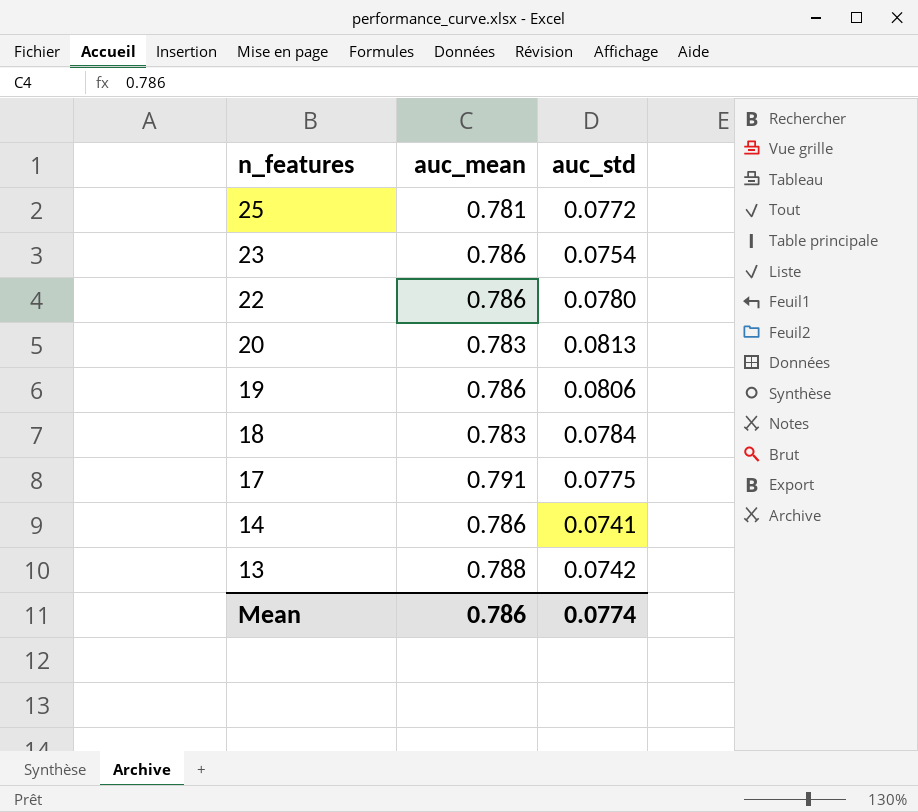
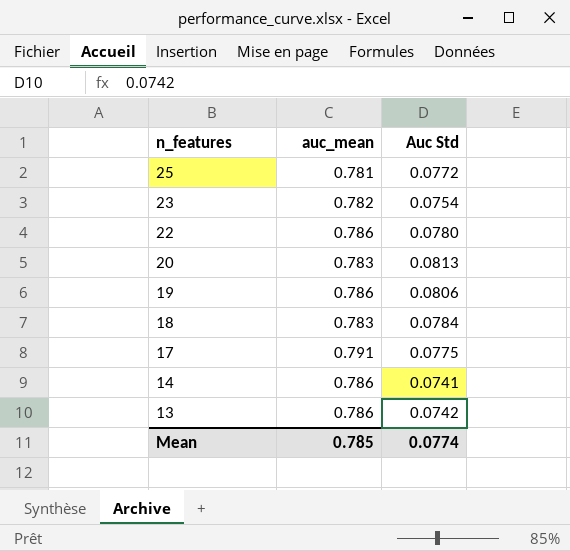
column name: auc_std -> Auc Std
23 | auc_mean: 0.786 -> 0.782
13 | auc_mean: 0.788 -> 0.786
Mean | auc_mean: 0.786 -> 0.785

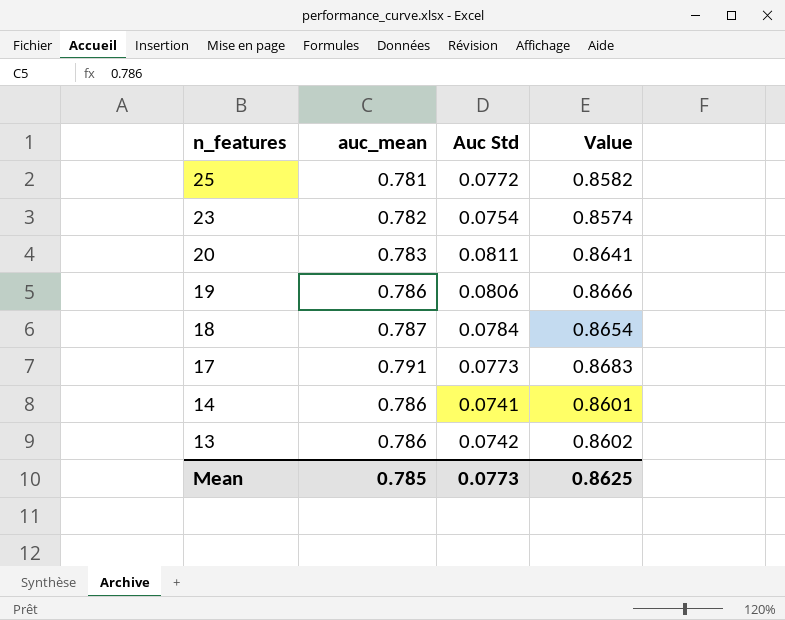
column Value | formula: none -> [auc_mean] + [Auc Std]
row 22: 0.786 | 0.0780 -> none
20 | Auc Std: 0.0813 -> 0.0811
18 | auc_mean: 0.783 -> 0.787
17 | Auc Std: 0.0775 -> 0.0773
Mean | Auc Std: 0.0774 -> 0.0773

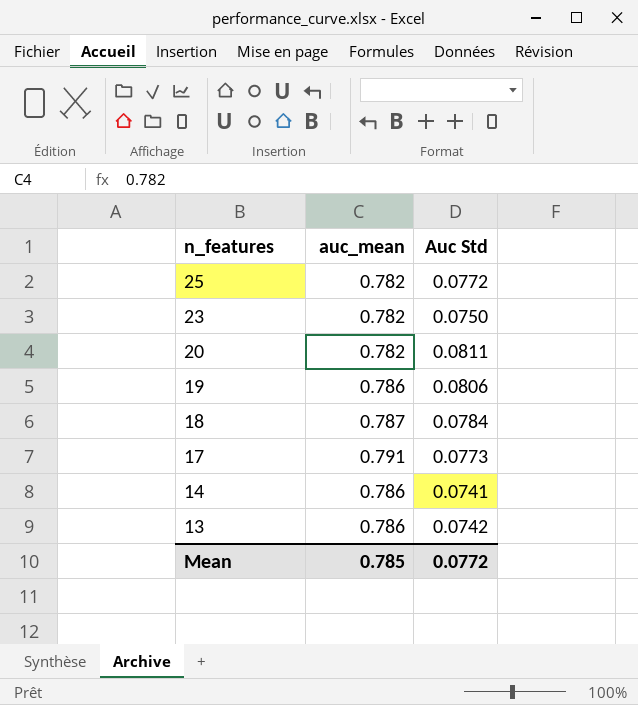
column Value | formula: [auc_mean] + [Auc Std] -> none
25 | auc_mean: 0.781 -> 0.782
23 | Auc Std: 0.0754 -> 0.0750
20 | auc_mean: 0.783 -> 0.782
Mean | Auc Std: 0.0773 -> 0.0772

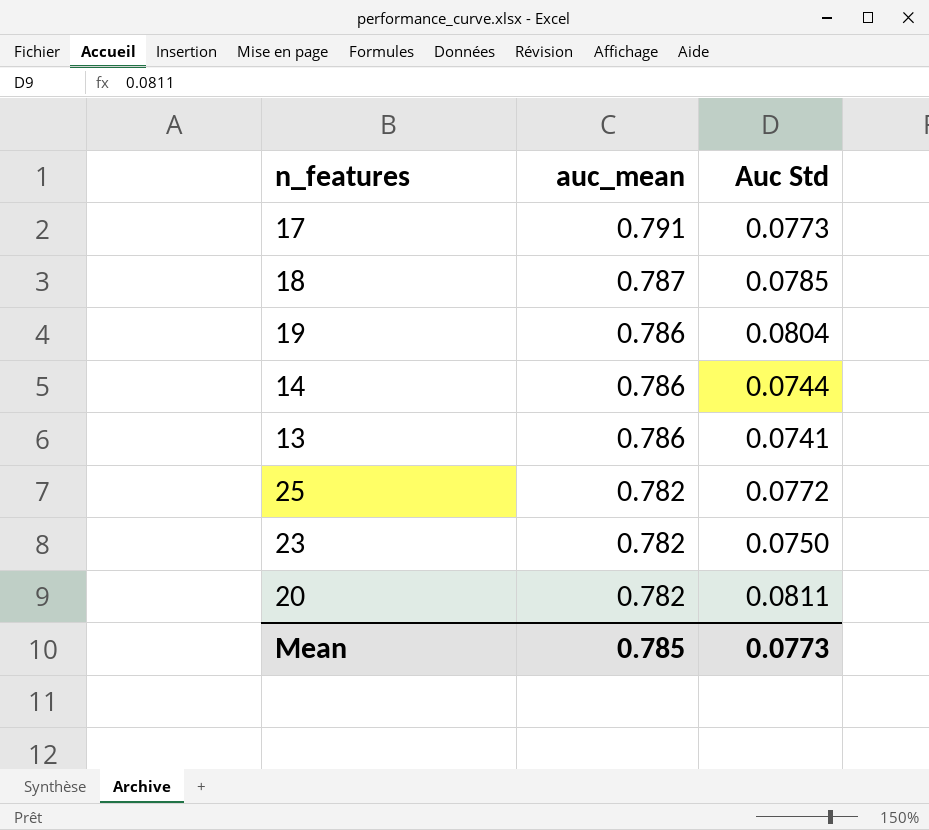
row order: n_features descending -> auc_mean descending
18 | Auc Std: 0.0784 -> 0.0785
19 | Auc Std: 0.0806 -> 0.0804
14 | Auc Std: 0.0741 -> 0.0744
13 | Auc Std: 0.0742 -> 0.0741
Mean | Auc Std: 0.0772 -> 0.0773

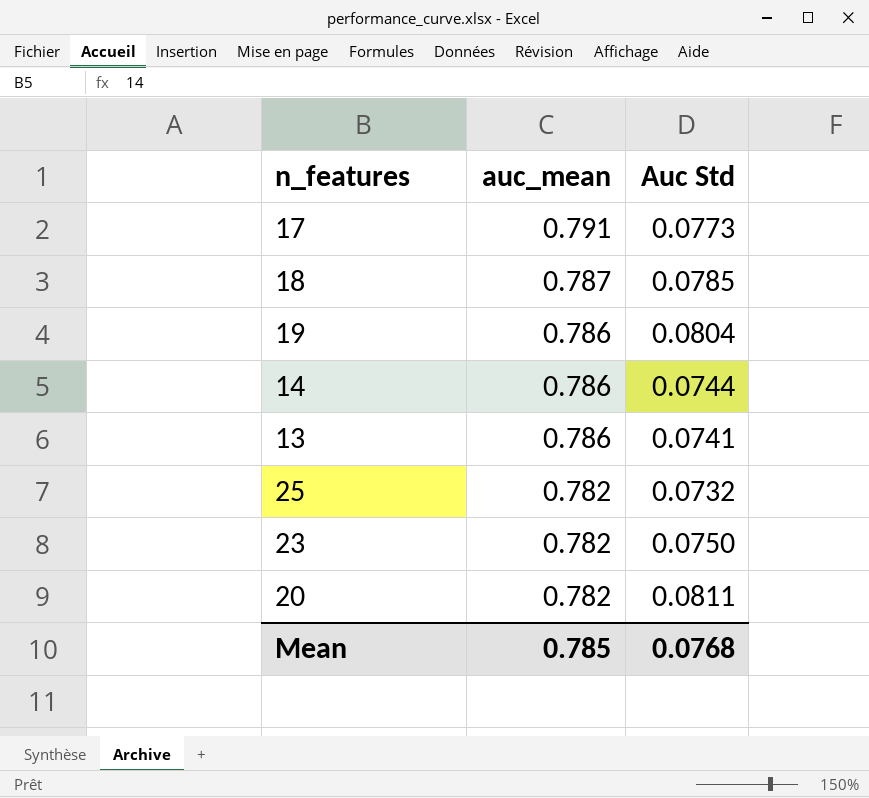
25 | Auc Std: 0.0772 -> 0.0732
Mean | Auc Std: 0.0773 -> 0.0768

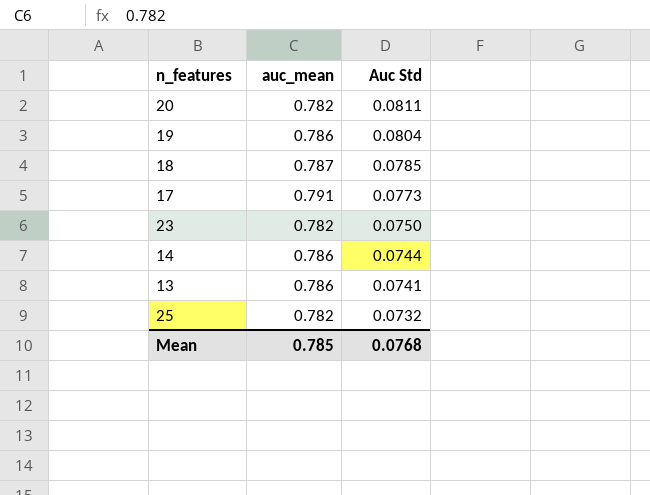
row order: auc_mean descending -> Auc Std descending

